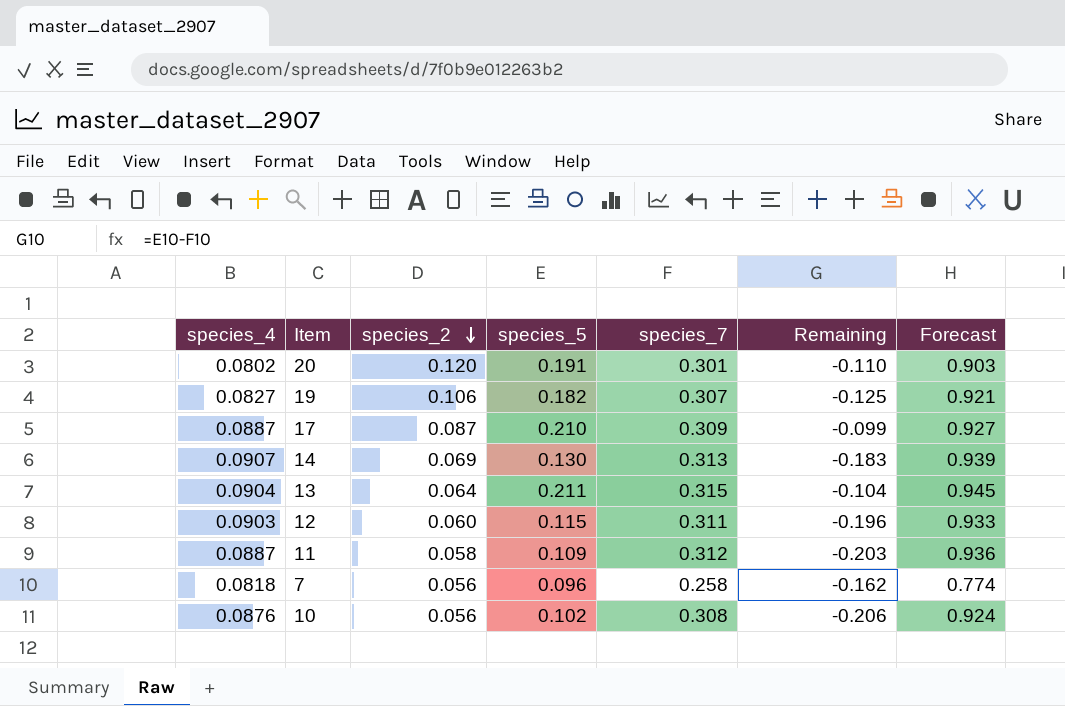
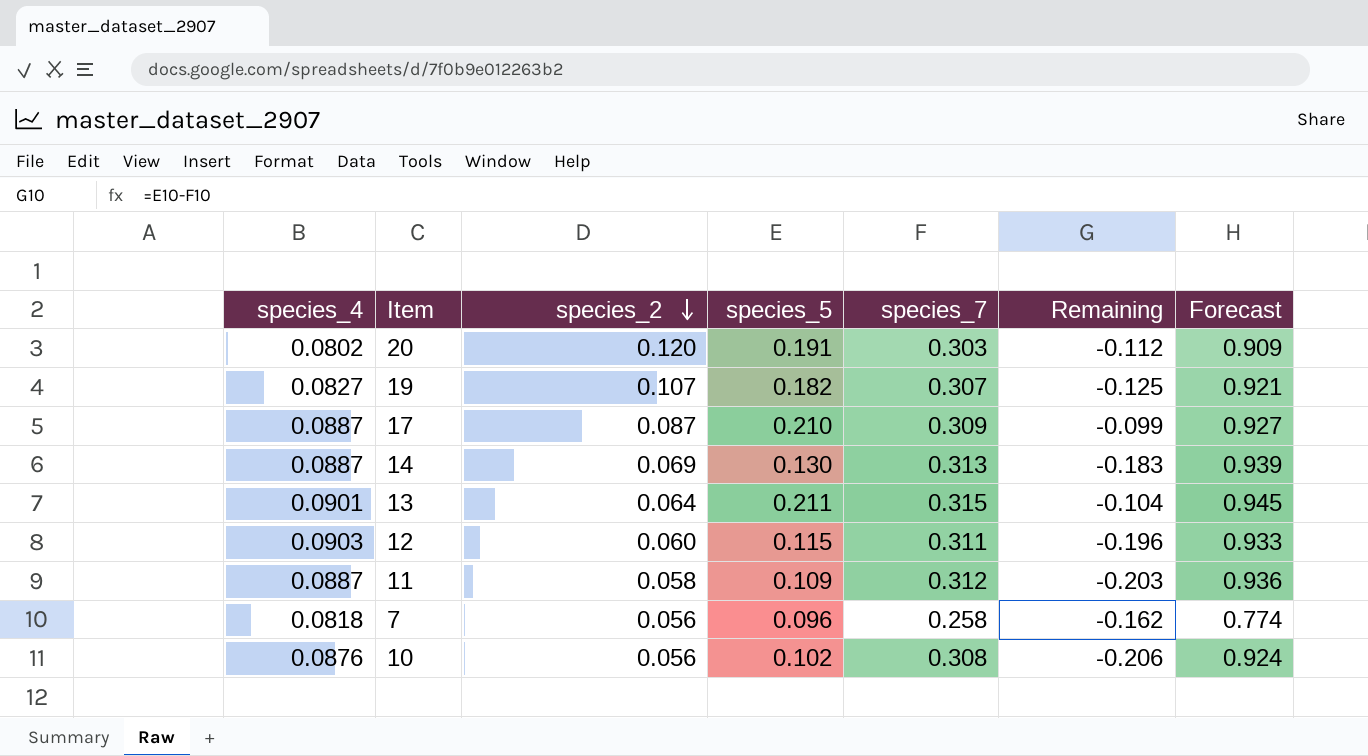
20 | species_7: 0.301 -> 0.303
20 | Remaining: -0.110 -> -0.112
20 | Forecast: 0.903 -> 0.909
19 | species_2: 0.106 -> 0.107
14 | species_4: 0.0907 -> 0.0887
13 | species_4: 0.0904 -> 0.0901

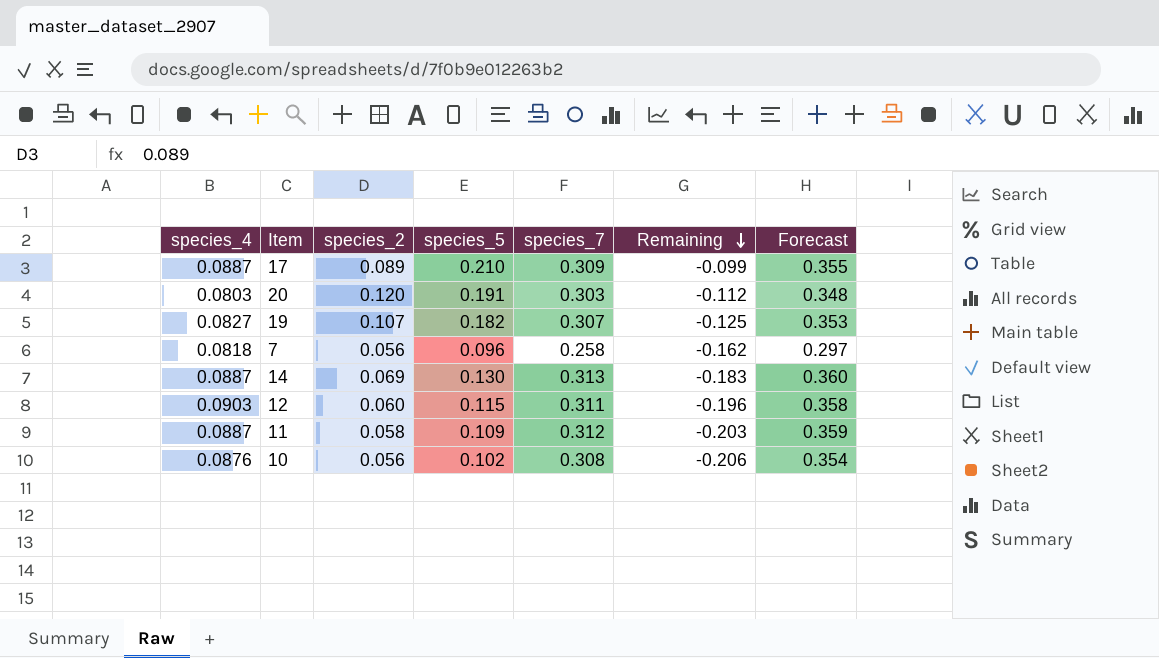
row order: species_2 descending -> Remaining descending
column Forecast | formula: [species_7] * 3 -> [species_7] * 1.15
row 13: 0.0901 | 0.064 | 0.211 | 0.315 | -0.104 | 0.945 -> none
17 | species_2: 0.087 -> 0.089
20 | species_4: 0.0802 -> 0.0803

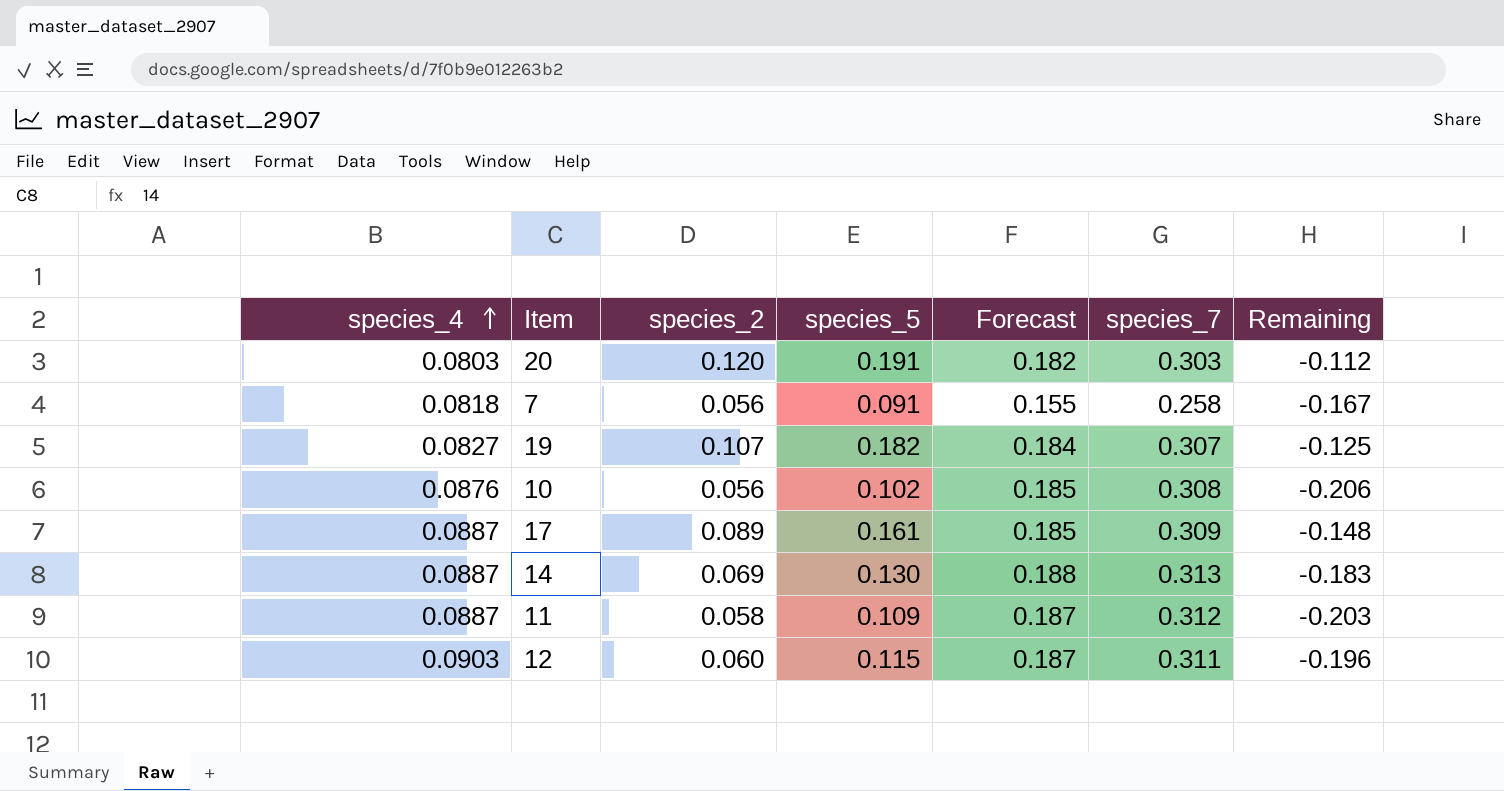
row order: Remaining descending -> species_4 ascending
column Forecast | formula: [species_7] * 1.15 -> [species_7] * 0.6
column Forecast | position: 7 -> 5
7 | species_5: 0.096 -> 0.091
7 | Remaining: -0.162 -> -0.167
17 | species_5: 0.210 -> 0.161
17 | Remaining: -0.099 -> -0.148

